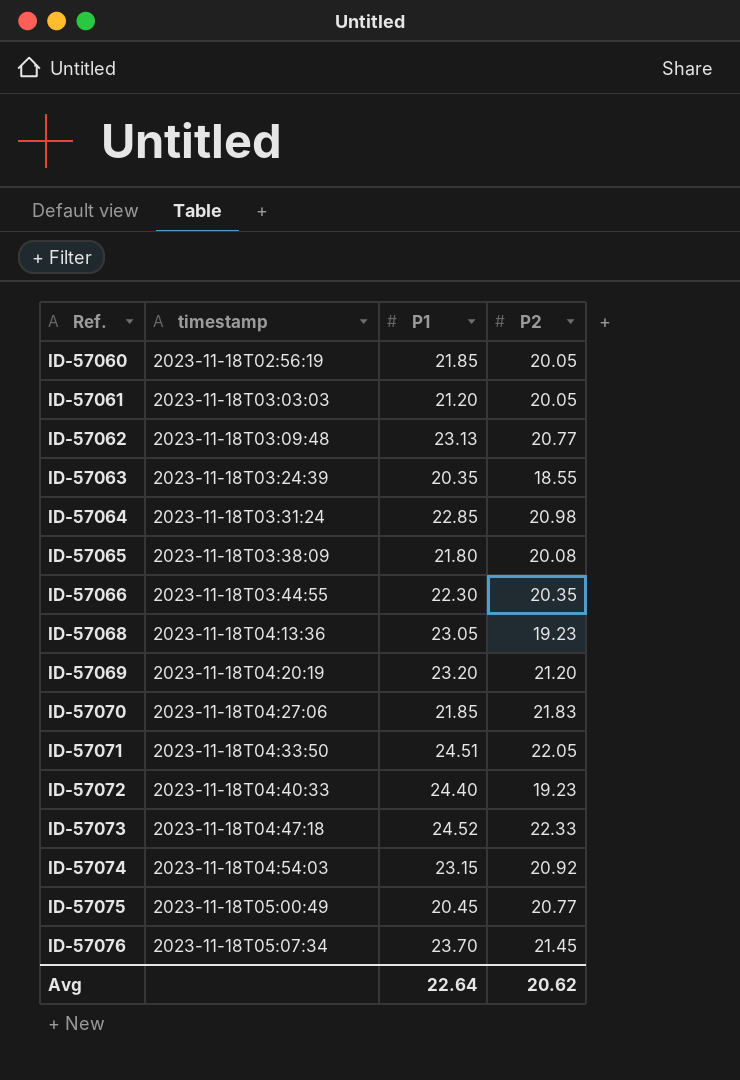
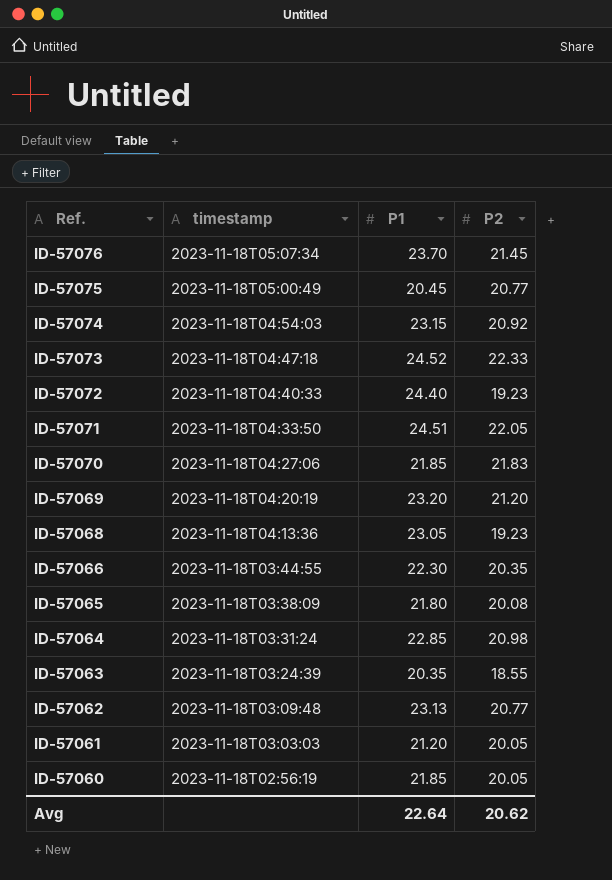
row order: Ref. ascending -> Ref. descending

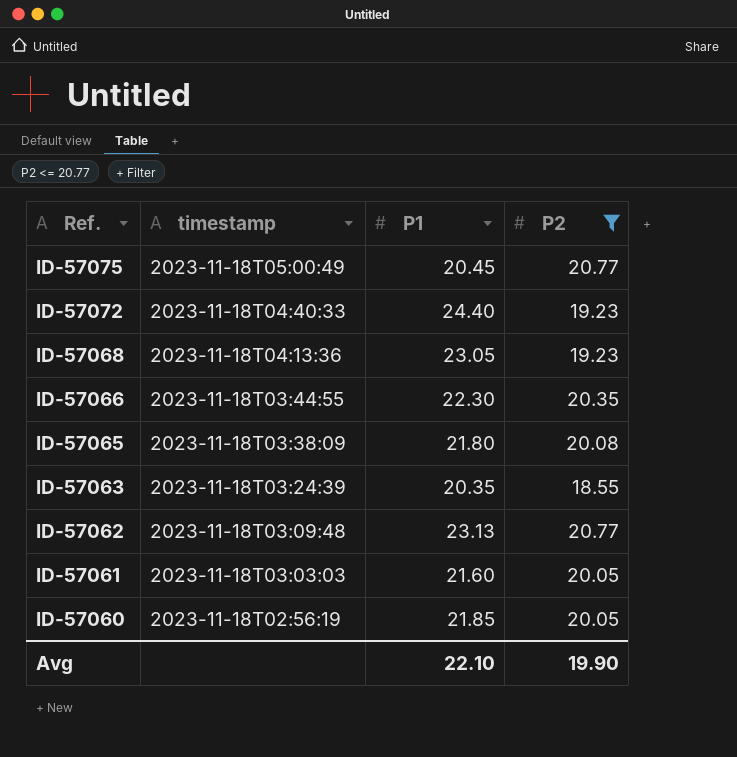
filter: none -> P2 <= 20.77
ID-57061 | P1: 21.20 -> 21.60
Avg | P1: 22.64 -> 22.10
Avg | P2: 20.62 -> 19.90

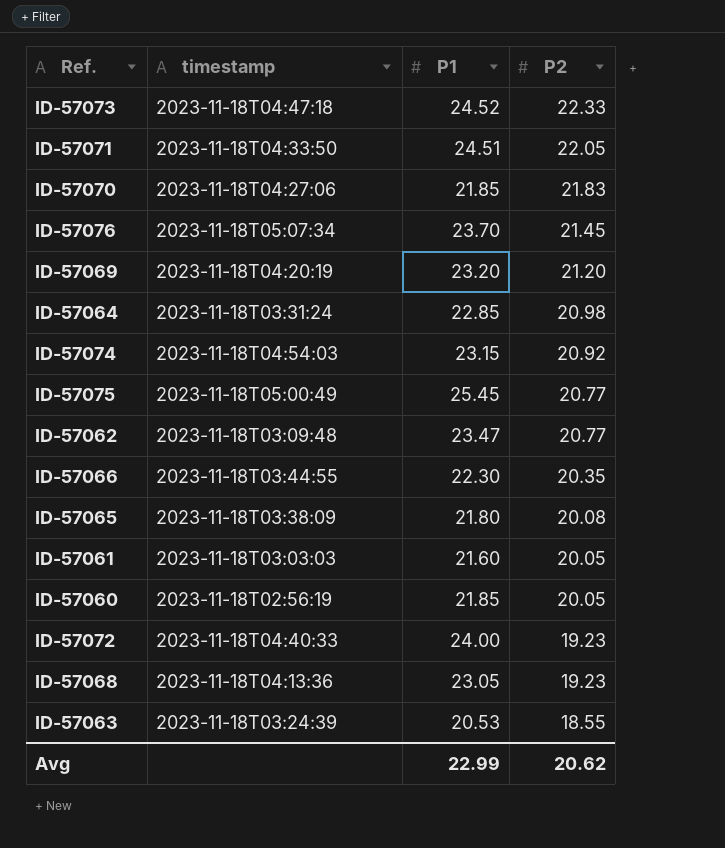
filter: P2 <= 20.77 -> none
row order: Ref. descending -> P2 descending
ID-57075 | P1: 20.45 -> 25.45
ID-57062 | P1: 23.13 -> 23.47
ID-57072 | P1: 24.40 -> 24.00
ID-57063 | P1: 20.35 -> 20.53
Avg | P1: 22.10 -> 22.99
Avg | P2: 19.90 -> 20.62

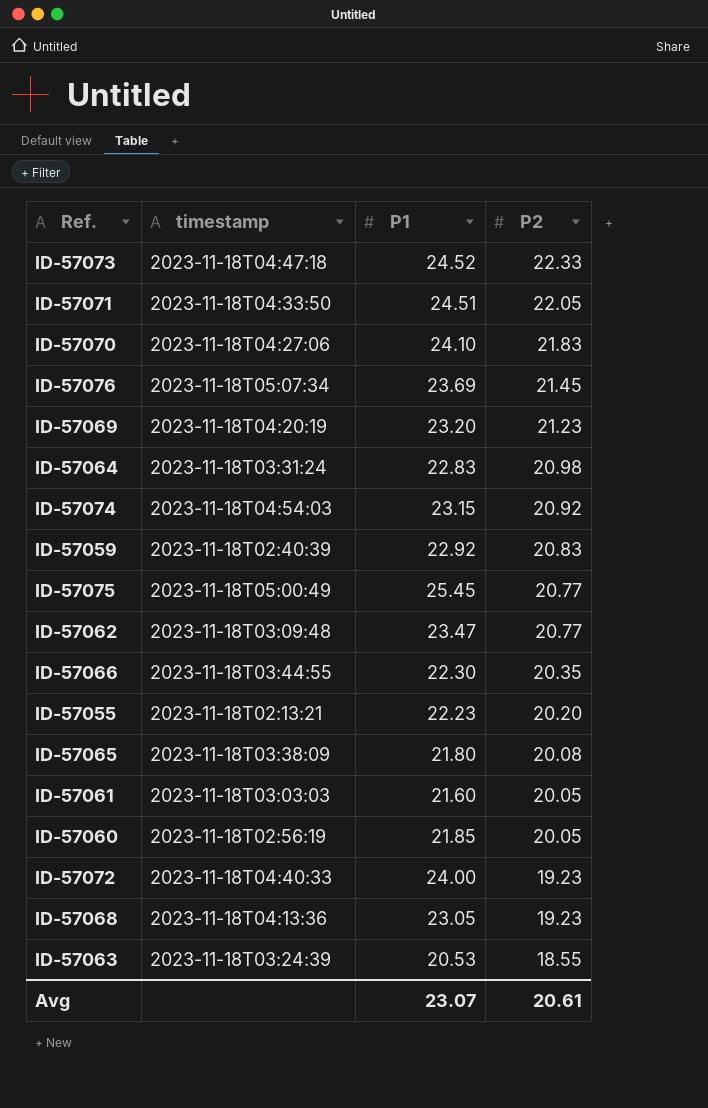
ID-57070 | P1: 21.85 -> 24.10
ID-57076 | P1: 23.70 -> 23.69
ID-57069 | P2: 21.20 -> 21.23
ID-57064 | P1: 22.85 -> 22.83
row ID-57059: none -> 2023-11-18T02:40:39 | 22.92 | 20.83
row ID-57055: none -> 2023-11-18T02:13:21 | 22.23 | 20.20
Avg | P1: 22.99 -> 23.07
Avg | P2: 20.62 -> 20.61

